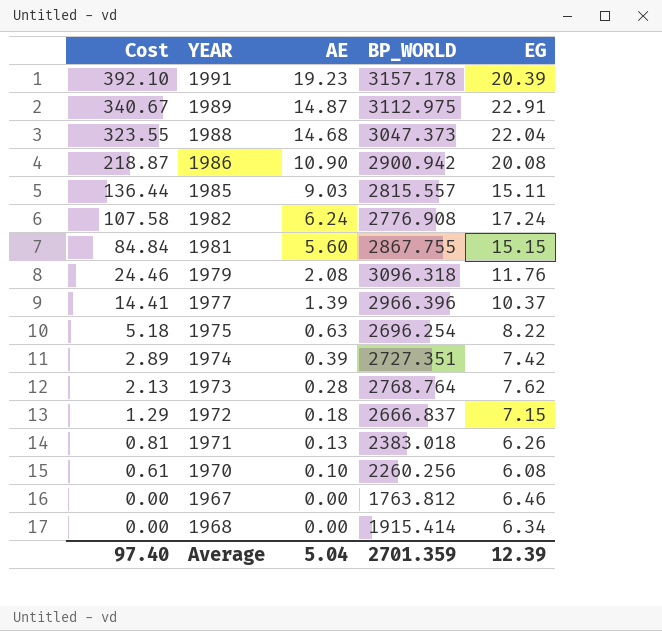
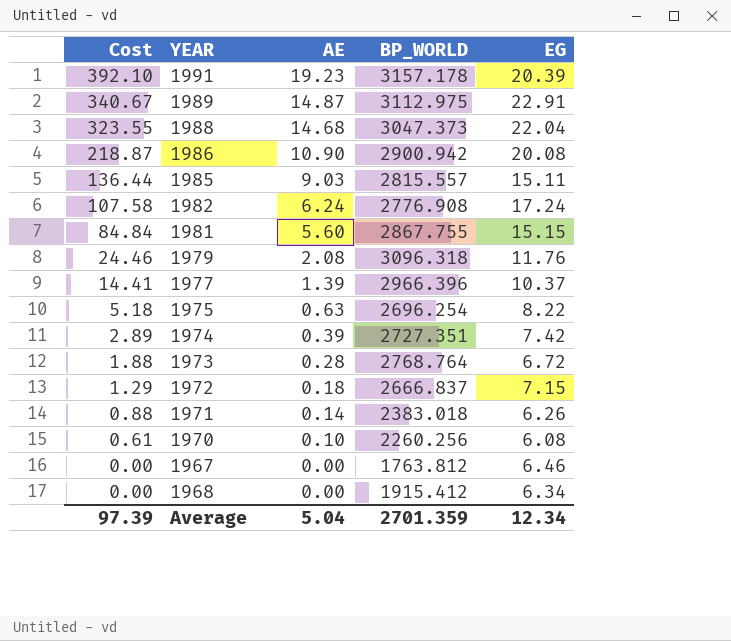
1973 | Cost: 2.13 -> 1.88
1973 | EG: 7.62 -> 6.72
1971 | Cost: 0.81 -> 0.88
1971 | AE: 0.13 -> 0.14
1968 | BP_WORLD: 1915.414 -> 1915.412
Average | Cost: 97.40 -> 97.39
Average | EG: 12.39 -> 12.34

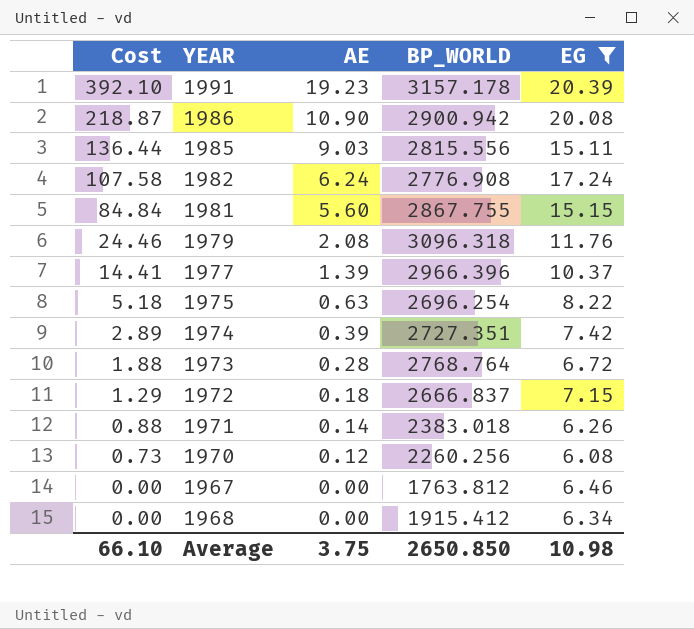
filter: none -> EG <= 20.39
1985 | BP_WORLD: 2815.557 -> 2815.556
1970 | Cost: 0.61 -> 0.73
1970 | AE: 0.10 -> 0.12
Average | Cost: 97.39 -> 66.10
Average | AE: 5.04 -> 3.75
Average | BP_WORLD: 2701.359 -> 2650.850
Average | EG: 12.34 -> 10.98

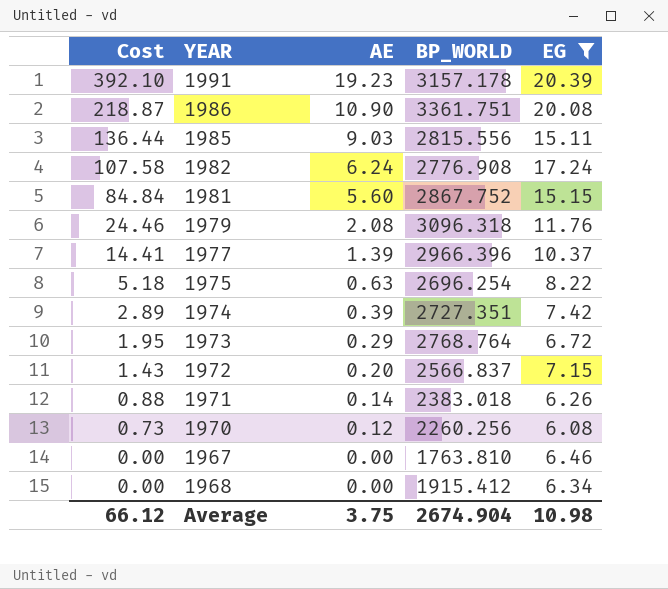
1986 | BP_WORLD: 2900.942 -> 3361.751
1981 | BP_WORLD: 2867.755 -> 2867.752
1973 | Cost: 1.88 -> 1.95
1973 | AE: 0.28 -> 0.29
1972 | Cost: 1.29 -> 1.43
1972 | AE: 0.18 -> 0.20
1972 | BP_WORLD: 2666.837 -> 2566.837
1967 | BP_WORLD: 1763.812 -> 1763.810
Average | Cost: 66.10 -> 66.12
Average | BP_WORLD: 2650.850 -> 2674.904

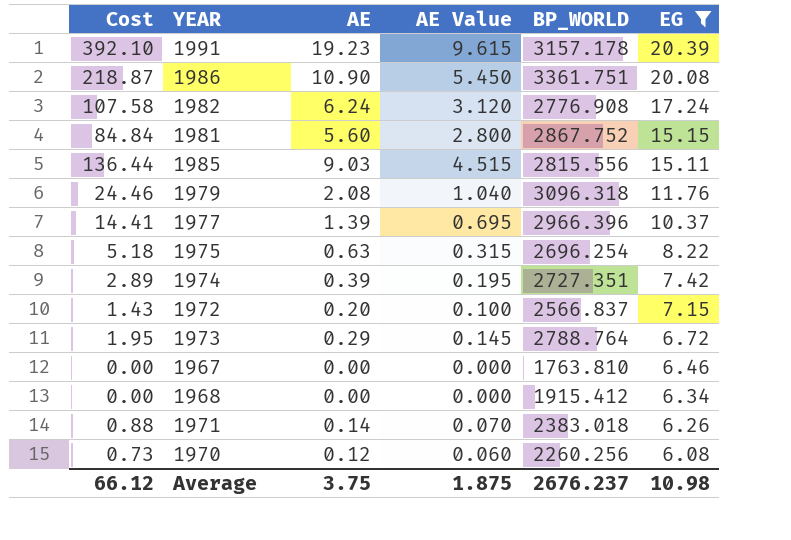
row order: Cost descending -> EG descending
column AE Value | formula: none -> [AE] * 0.5
1973 | BP_WORLD: 2768.764 -> 2788.764
Average | BP_WORLD: 2674.904 -> 2676.237

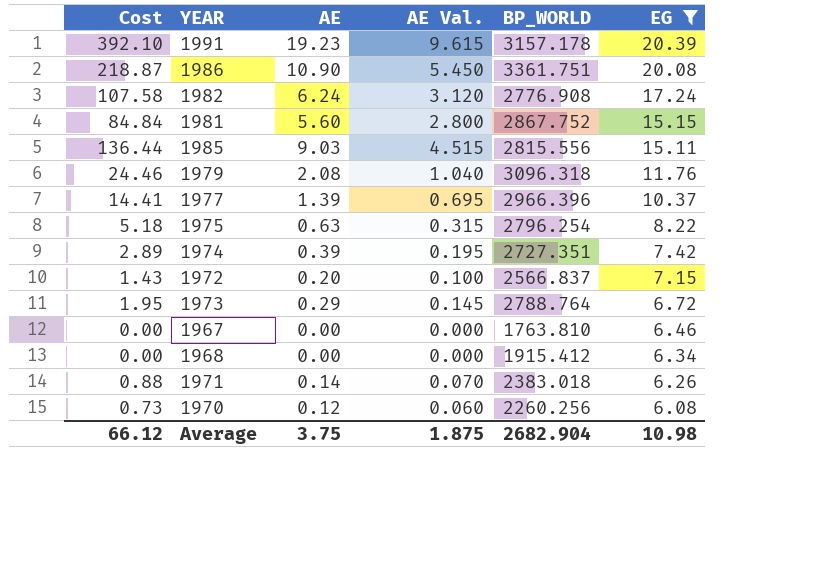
column name: AE Value -> AE Val.
1975 | BP_WORLD: 2696.254 -> 2796.254
Average | BP_WORLD: 2676.237 -> 2682.904

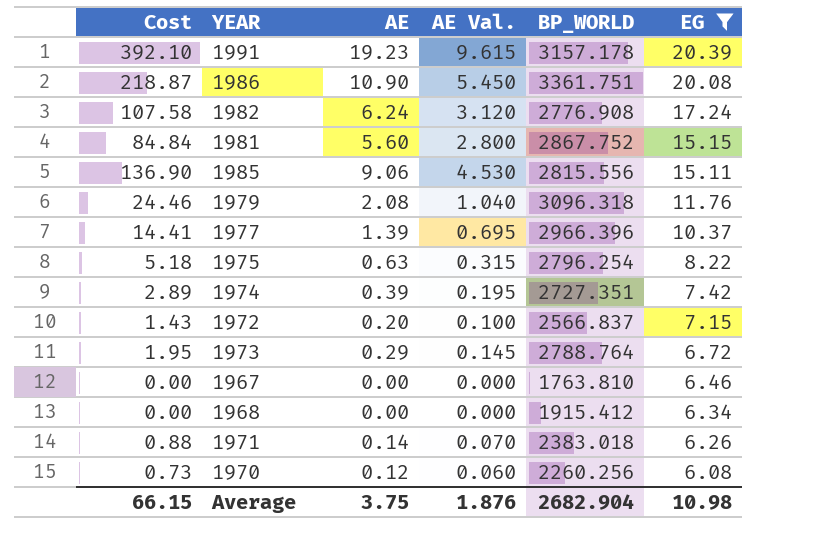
1985 | Cost: 136.44 -> 136.90
1985 | AE: 9.03 -> 9.06
1985 | AE Val.: 4.515 -> 4.530
Average | Cost: 66.12 -> 66.15
Average | AE Val.: 1.875 -> 1.876

